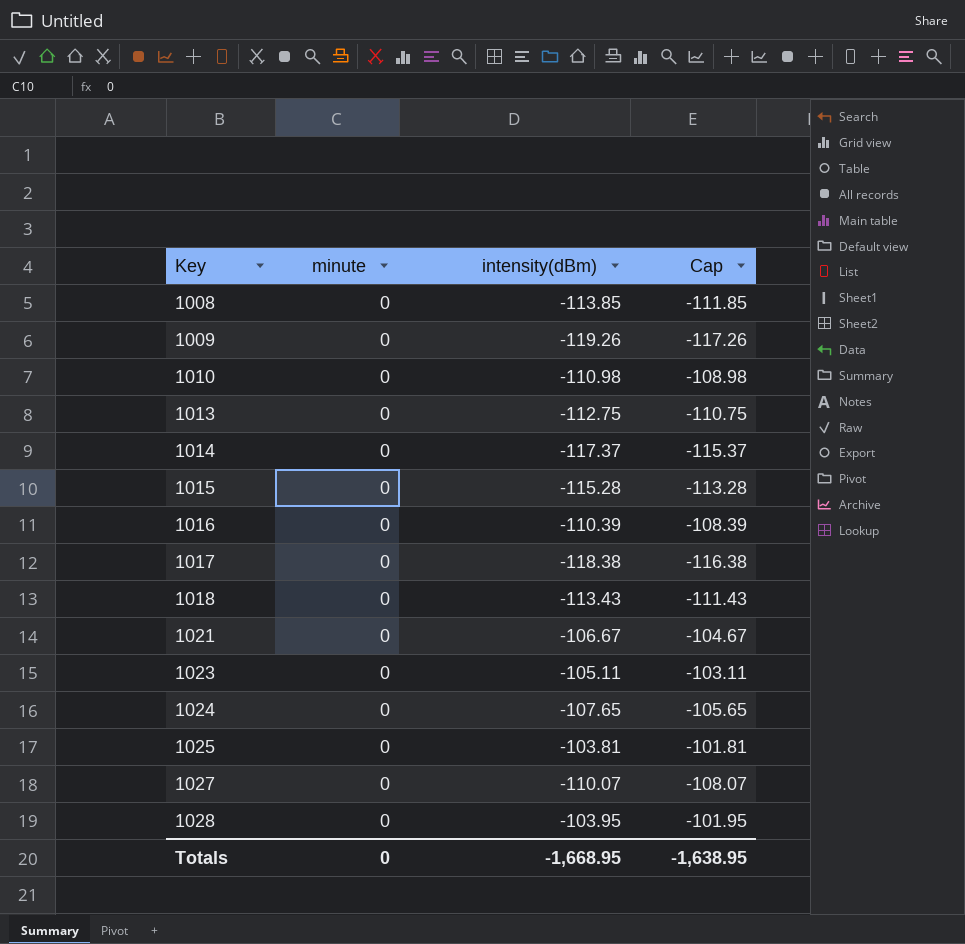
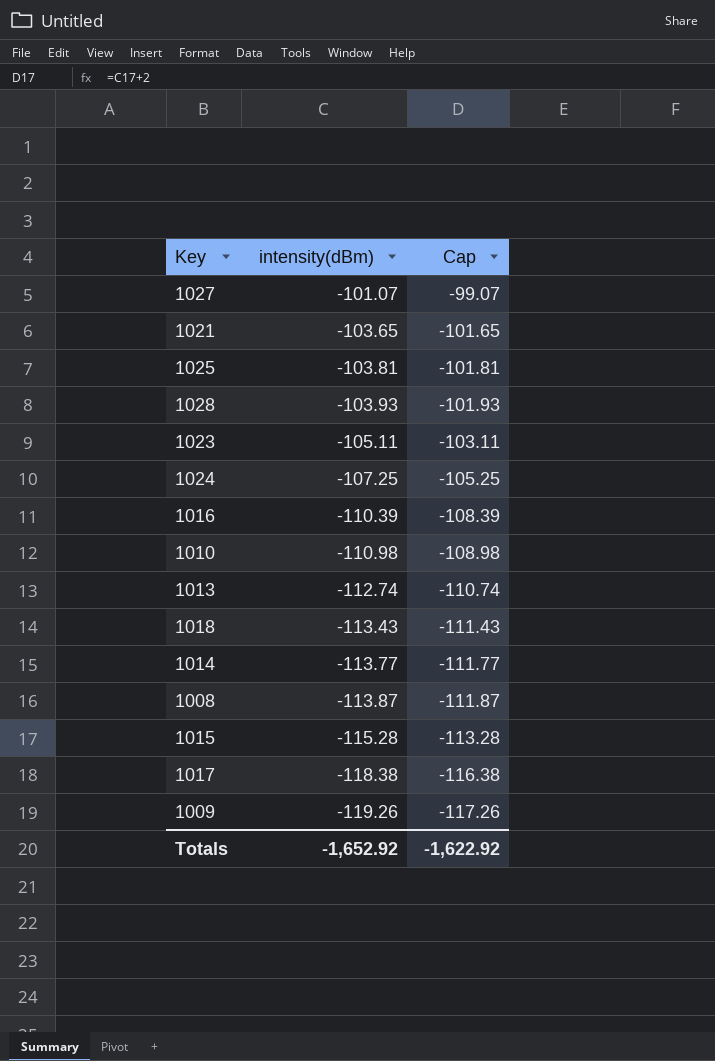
row order: Key ascending -> intensity(dBm) descending
column minute | position: 2 -> none
1027 | intensity(dBm): -110.07 -> -101.07
1027 | Cap: -108.07 -> -99.07
1021 | intensity(dBm): -106.67 -> -103.65
1021 | Cap: -104.67 -> -101.65
1028 | intensity(dBm): -103.95 -> -103.93
1028 | Cap: -101.95 -> -101.93
1024 | intensity(dBm): -107.65 -> -107.25
1024 | Cap: -105.65 -> -105.25
1013 | intensity(dBm): -112.75 -> -112.74
1013 | Cap: -110.75 -> -110.74
1014 | intensity(dBm): -117.37 -> -113.77
1014 | Cap: -115.37 -> -111.77
1008 | intensity(dBm): -113.85 -> -113.87
1008 | Cap: -111.85 -> -111.87
Totals | intensity(dBm): -1,668.95 -> -1,652.92
Totals | Cap: -1,638.95 -> -1,622.92

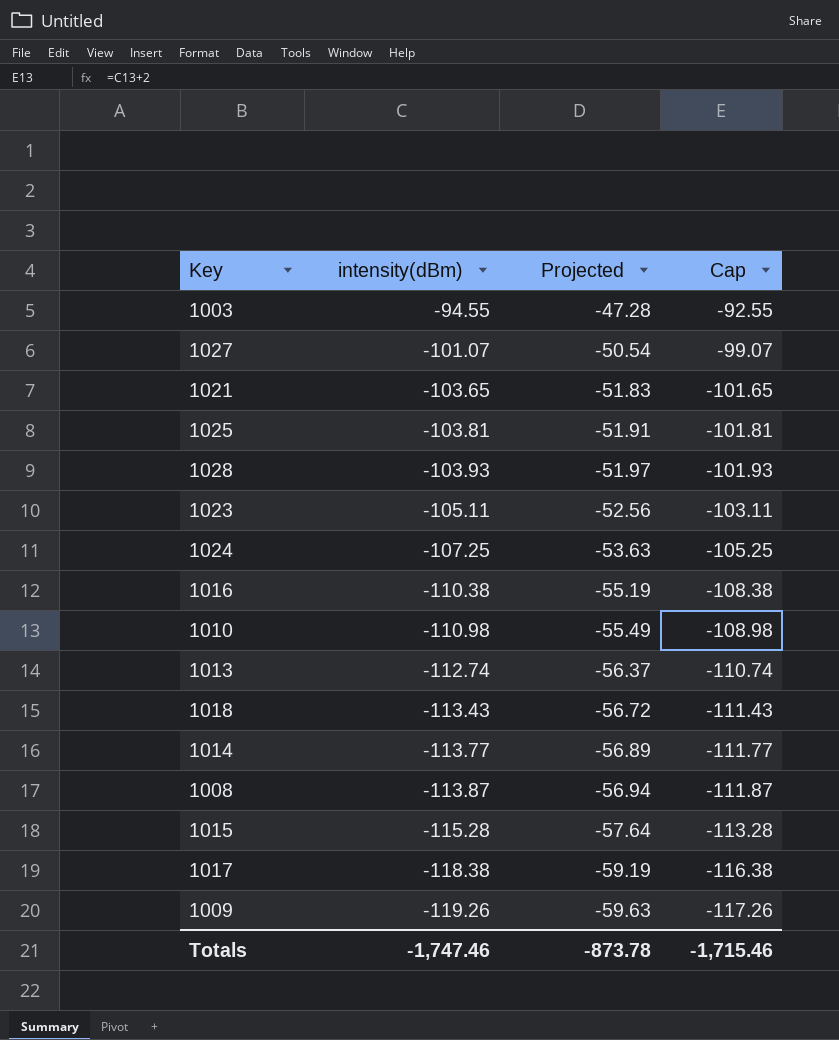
column Projected | formula: none -> [intensity(dBm)] * 0.5
row 1003: none -> -94.55 | -47.28 | -92.55
1016 | intensity(dBm): -110.39 -> -110.38
1016 | Cap: -108.39 -> -108.38
Totals | intensity(dBm): -1,652.92 -> -1,747.46
Totals | Cap: -1,622.92 -> -1,715.46

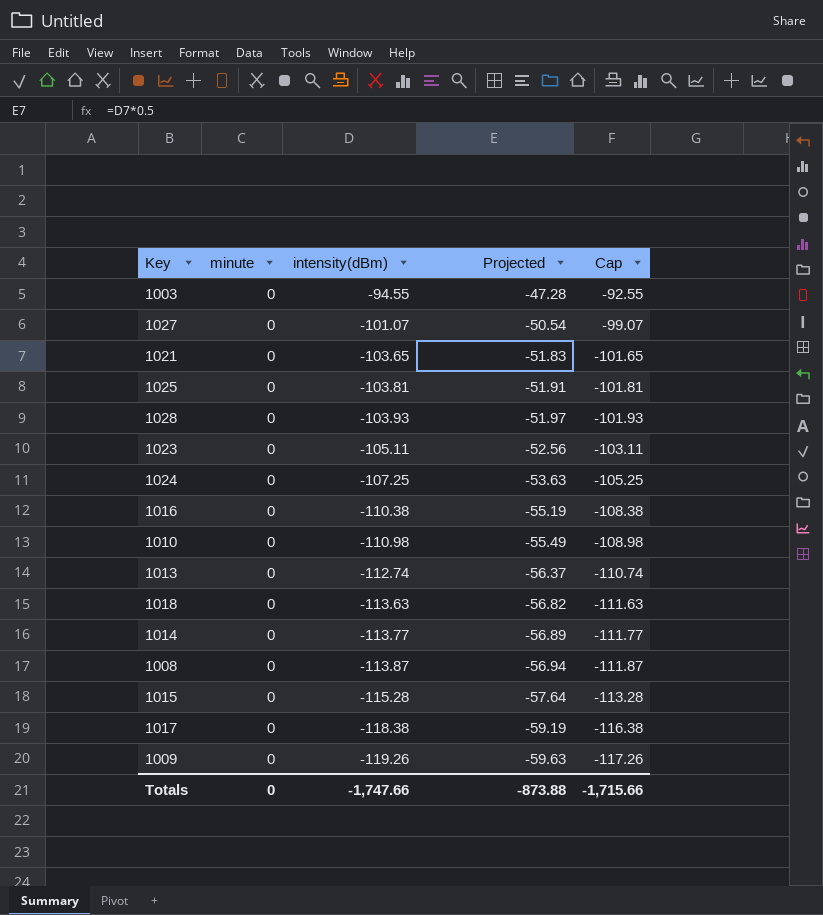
column minute | position: none -> 2
1018 | intensity(dBm): -113.43 -> -113.63
1018 | Projected: -56.72 -> -56.82
1018 | Cap: -111.43 -> -111.63
Totals | intensity(dBm): -1,747.46 -> -1,747.66
Totals | Projected: -873.78 -> -873.88
Totals | Cap: -1,715.46 -> -1,715.66

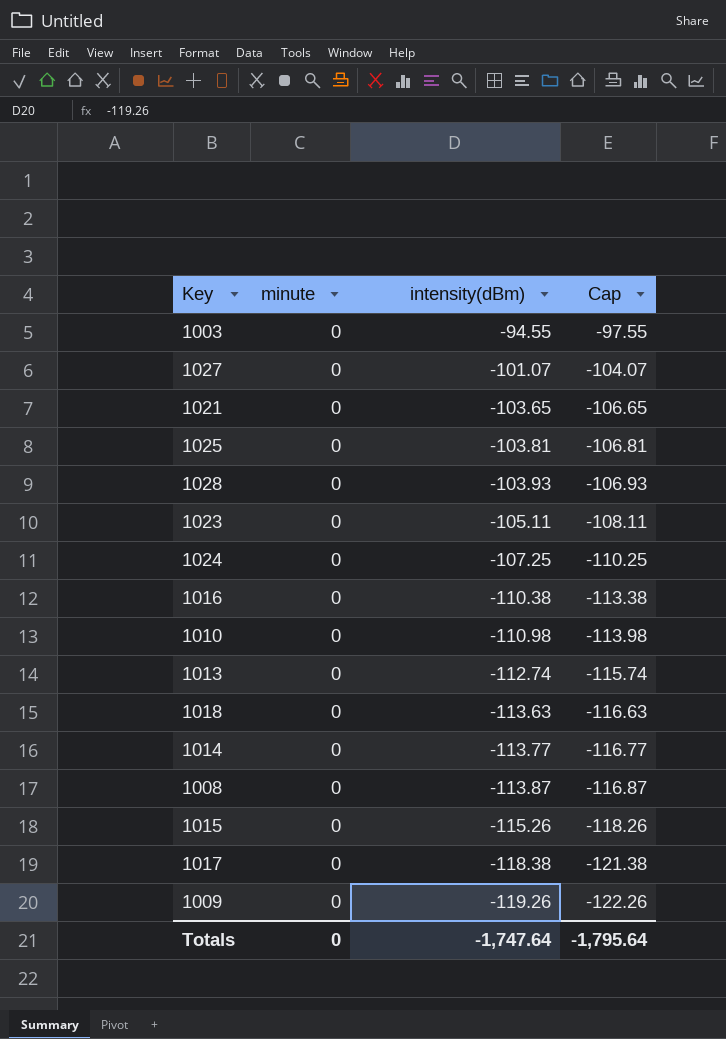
column Projected | formula: [intensity(dBm)] * 0.5 -> none
column Cap | formula: [intensity(dBm)] + 2 -> [intensity(dBm)] - 3
1015 | intensity(dBm): -115.28 -> -115.26
Totals | intensity(dBm): -1,747.66 -> -1,747.64
Totals | Cap: -1,715.66 -> -1,795.64

